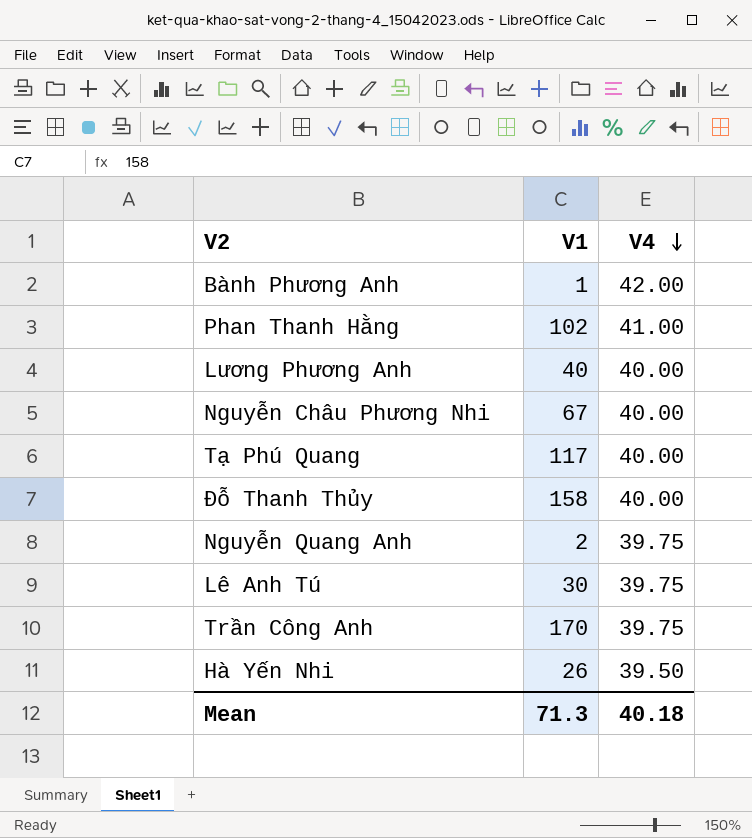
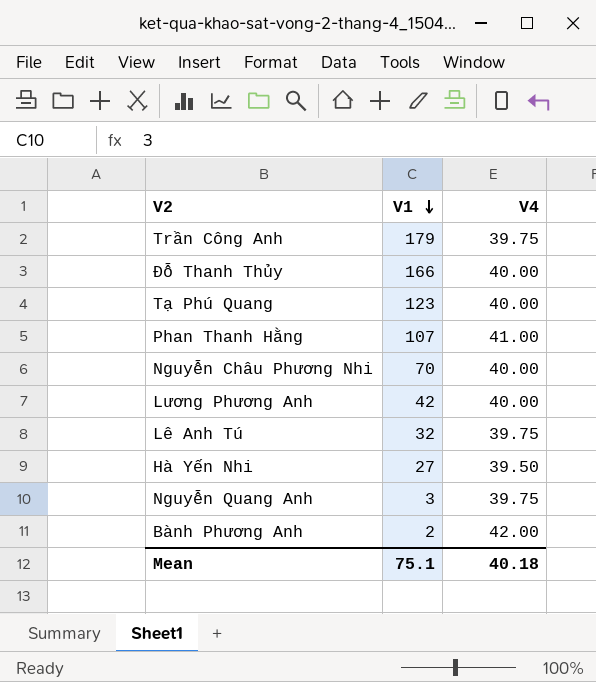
row order: V4 descending -> V1 descending
Trần Công Anh | V1: 170 -> 179
Đỗ Thanh Thủy | V1: 158 -> 166
Tạ Phú Quang | V1: 117 -> 123
Phan Thanh Hằng | V1: 102 -> 107
Nguyễn Châu Phương Nhi | V1: 67 -> 70
Lương Phương Anh | V1: 40 -> 42
Lê Anh Tú | V1: 30 -> 32
Hà Yến Nhi | V1: 26 -> 27
Nguyễn Quang Anh | V1: 2 -> 3
Bành Phương Anh | V1: 1 -> 2
Mean | V1: 71.3 -> 75.1

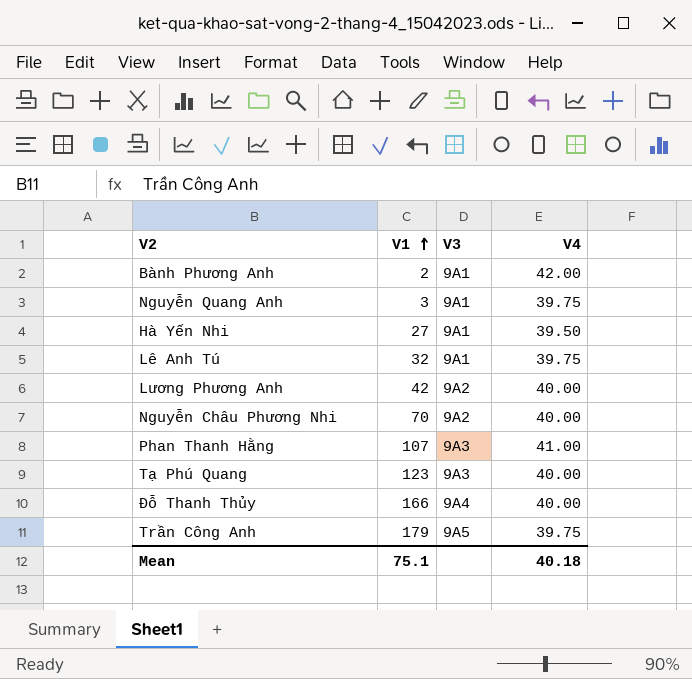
row order: V1 descending -> V1 ascending
column V3 | position: none -> 3

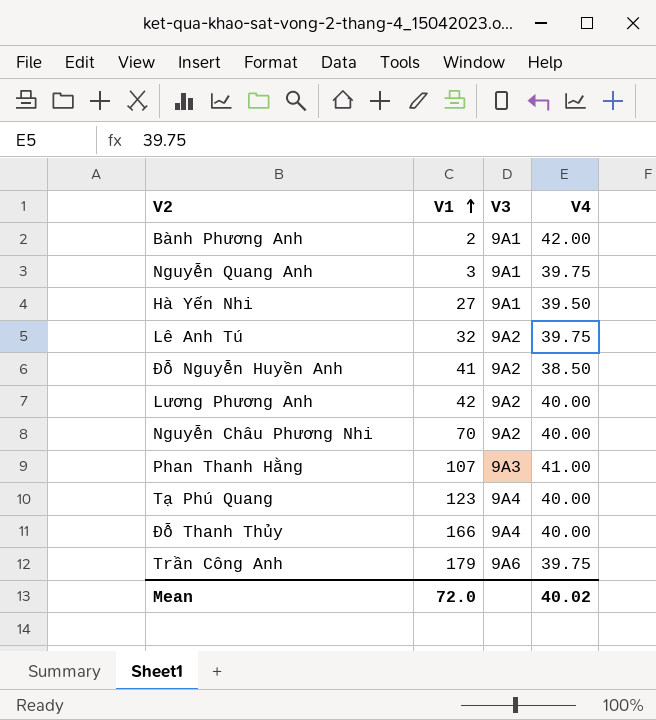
Lê Anh Tú | V3: 9A1 -> 9A2
row Đỗ Nguyễn Huyền Anh: none -> 41 | 9A2 | 38.50
Tạ Phú Quang | V3: 9A3 -> 9A4
Trần Công Anh | V3: 9A5 -> 9A6
Mean | V1: 75.1 -> 72.0
Mean | V4: 40.18 -> 40.02

